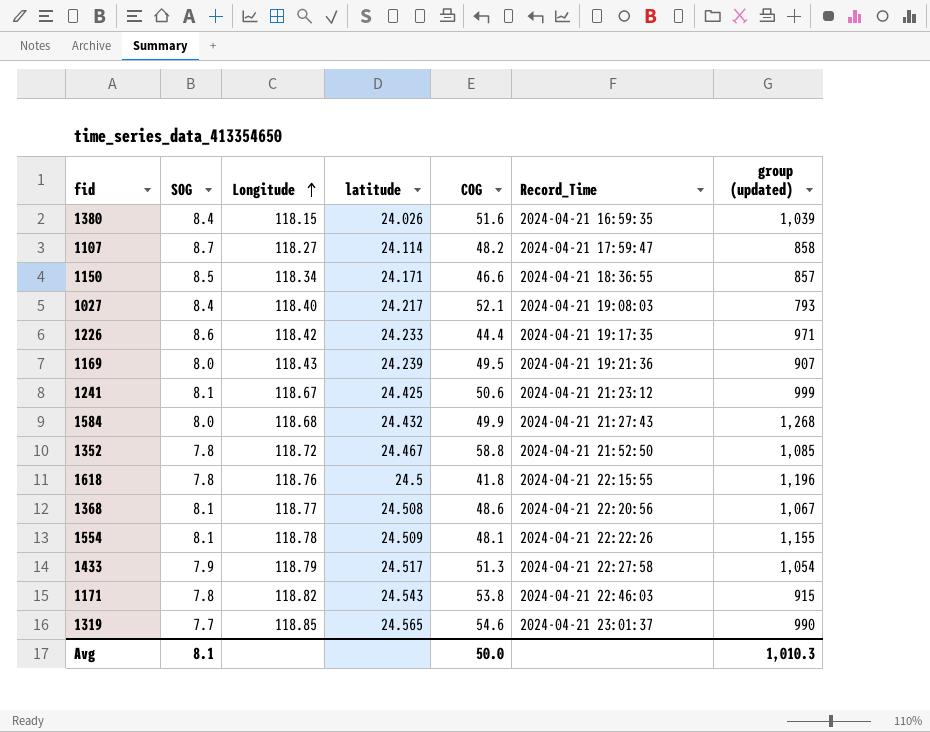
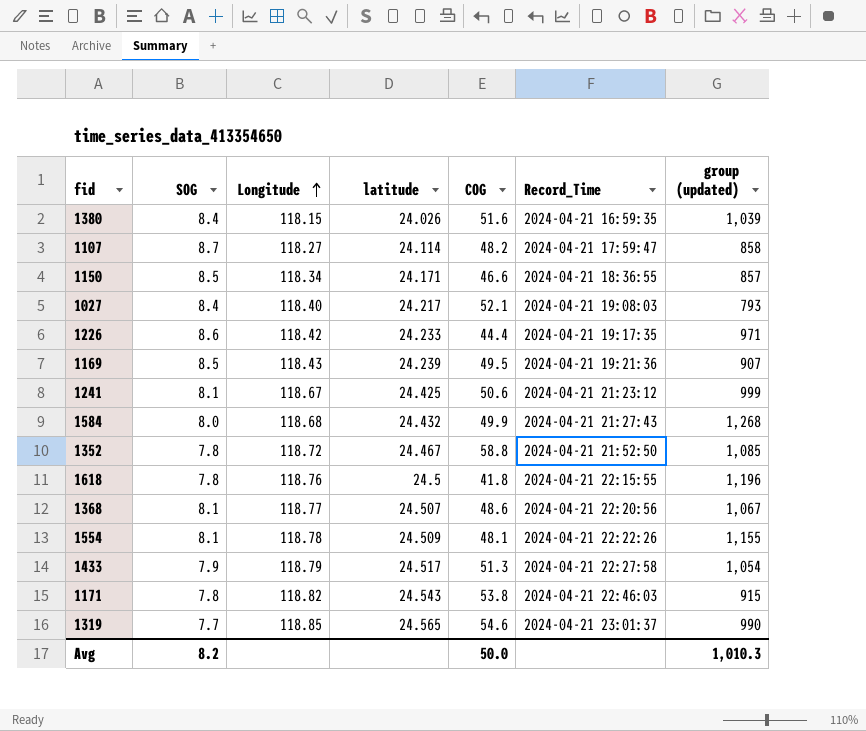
1169 | SOG: 8.0 -> 8.5
1368 | latitude: 24.508 -> 24.507
Avg | SOG: 8.1 -> 8.2

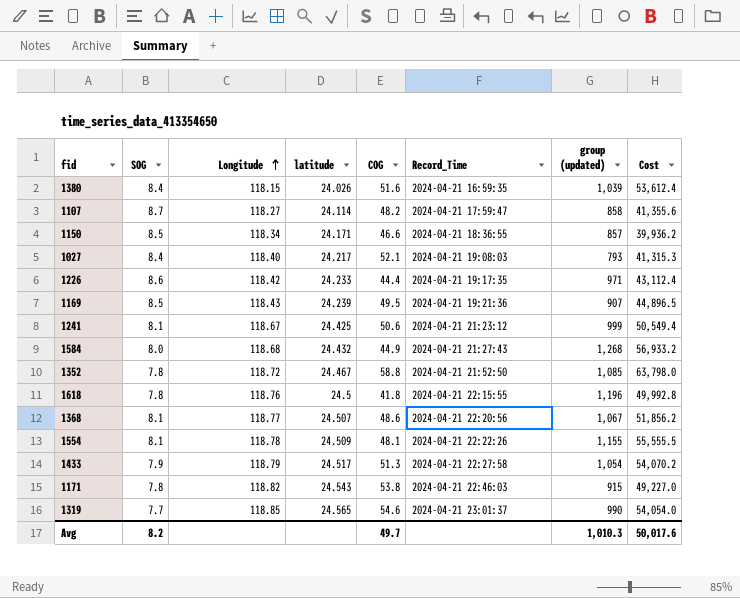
column Cost | formula: none -> [COG] * [group (updated)]
1584 | COG: 49.9 -> 44.9
Avg | COG: 50.0 -> 49.7

